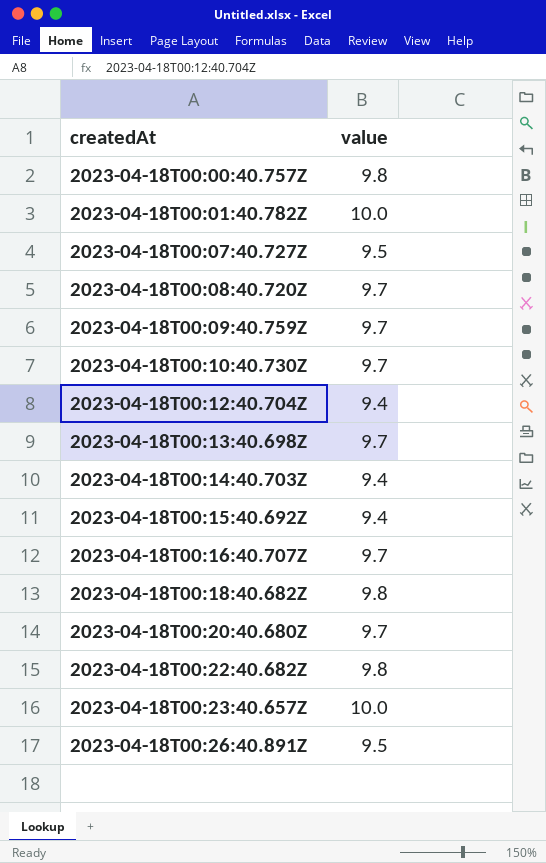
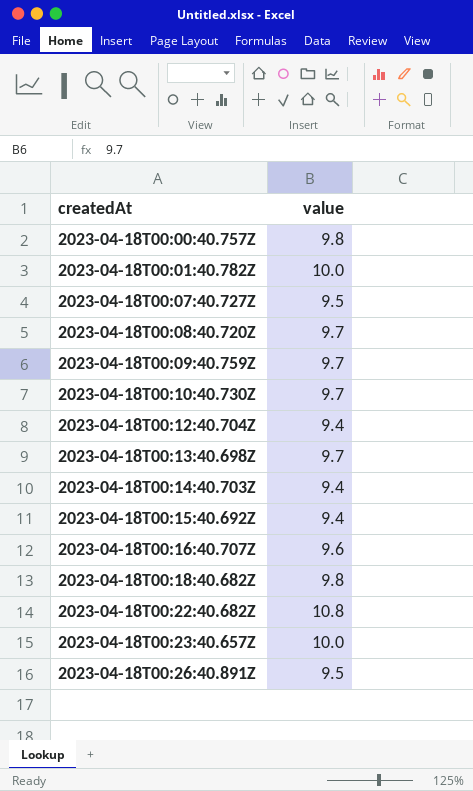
row 2023-04-18T00:20:40.680Z: 9.7 -> none
2023-04-18T00:16:40.707Z | value: 9.7 -> 9.6
2023-04-18T00:22:40.682Z | value: 9.8 -> 10.8

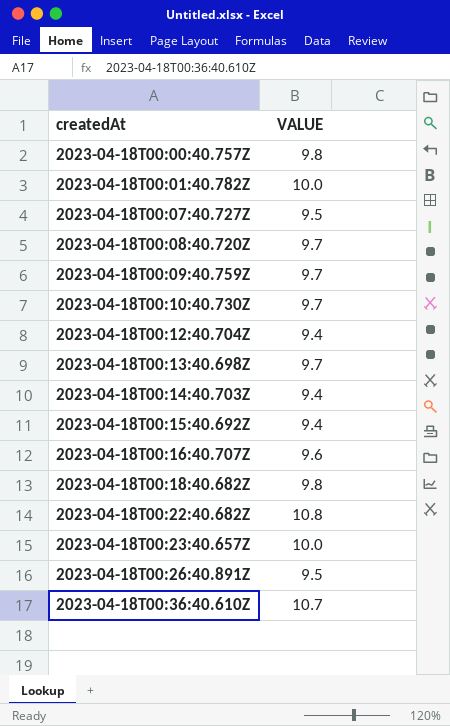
column name: value -> VALUE
row 2023-04-18T00:36:40.610Z: none -> 10.7

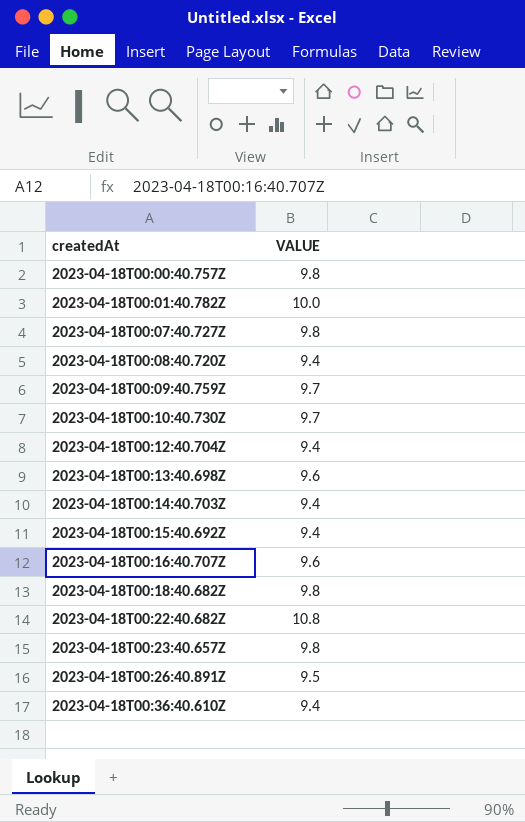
2023-04-18T00:07:40.727Z | VALUE: 9.5 -> 9.8
2023-04-18T00:08:40.720Z | VALUE: 9.7 -> 9.4
2023-04-18T00:13:40.698Z | VALUE: 9.7 -> 9.6
2023-04-18T00:23:40.657Z | VALUE: 10.0 -> 9.8
2023-04-18T00:36:40.610Z | VALUE: 10.7 -> 9.4

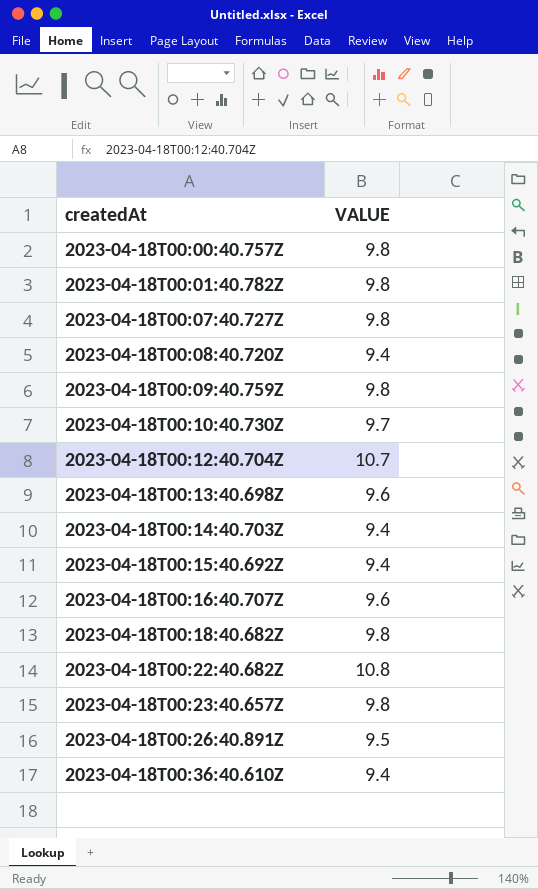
2023-04-18T00:01:40.782Z | VALUE: 10.0 -> 9.8
2023-04-18T00:09:40.759Z | VALUE: 9.7 -> 9.8
2023-04-18T00:12:40.704Z | VALUE: 9.4 -> 10.7

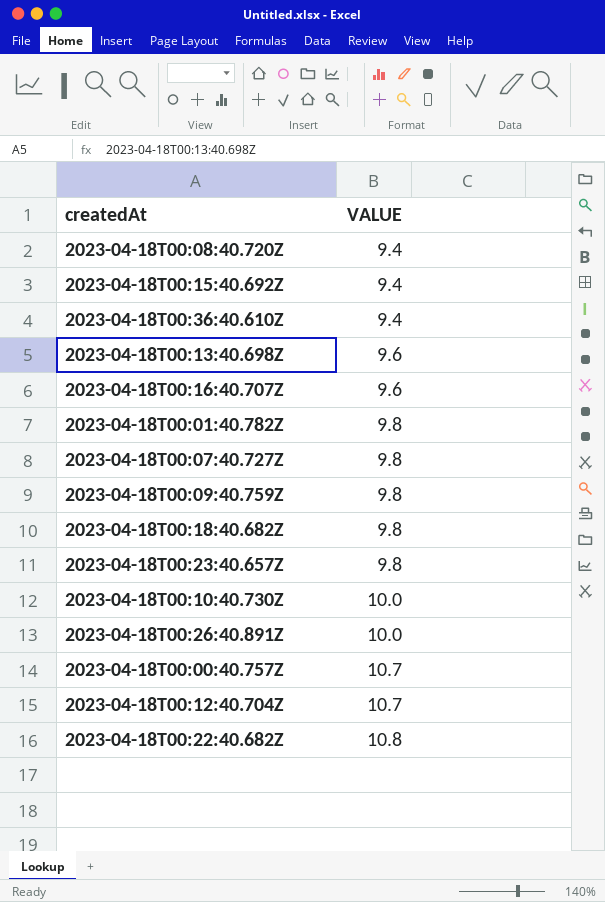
row order: createdAt ascending -> VALUE ascending
row 2023-04-18T00:14:40.703Z: 9.4 -> none
2023-04-18T00:10:40.730Z | VALUE: 9.7 -> 10.0
2023-04-18T00:26:40.891Z | VALUE: 9.5 -> 10.0
2023-04-18T00:00:40.757Z | VALUE: 9.8 -> 10.7

